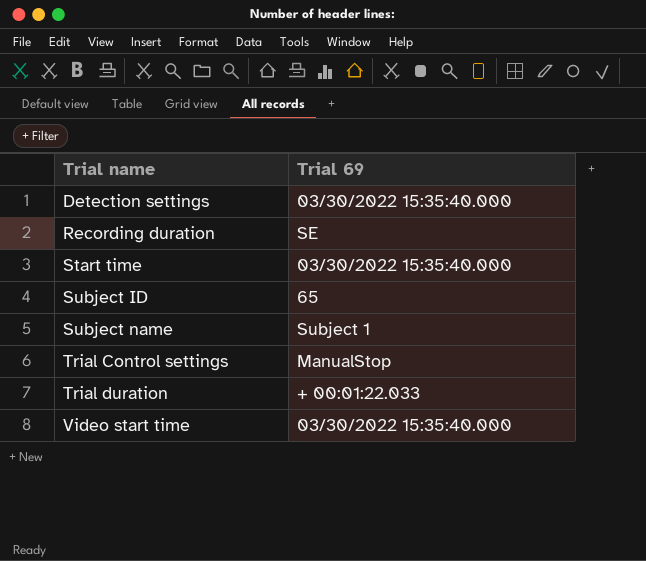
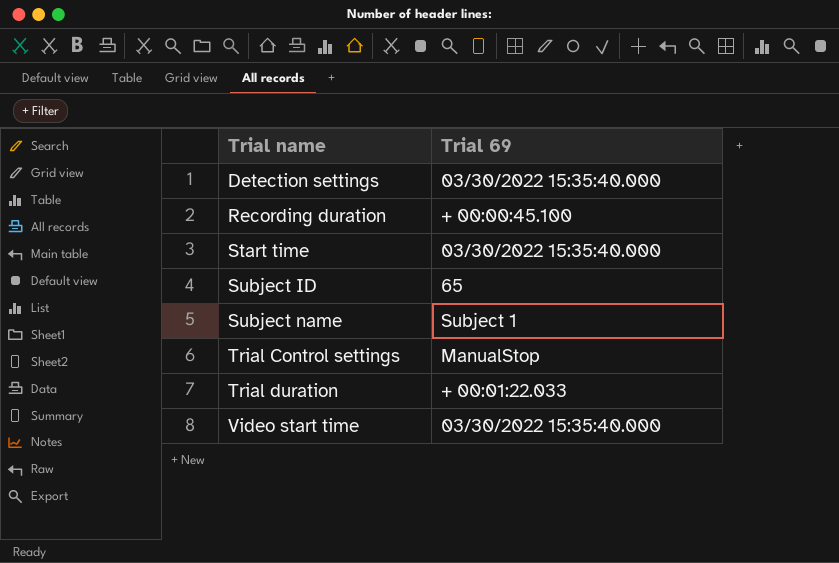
Recording duration | Trial 69: SE -> + 00:00:45.100

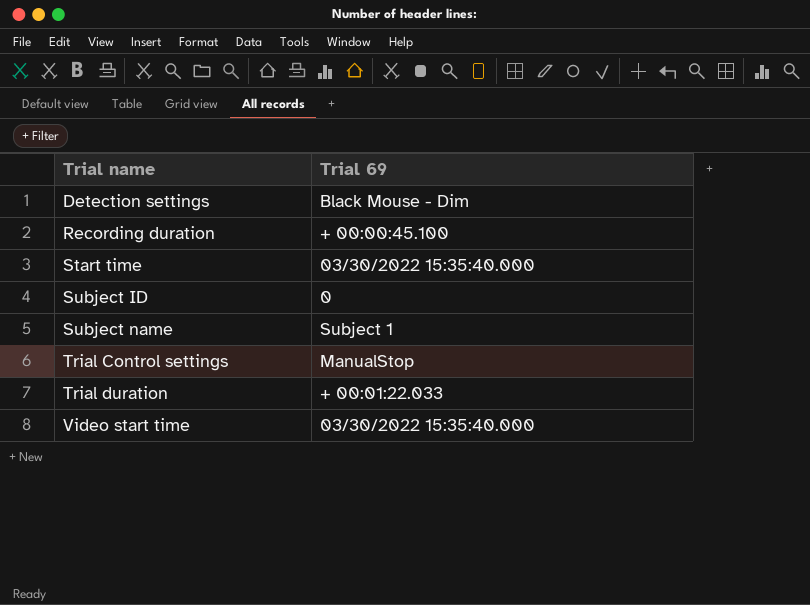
Detection settings | Trial 69: 03/30/2022 15:35:40.000 -> Black Mouse - Dim
Subject ID | Trial 69: 65 -> 0

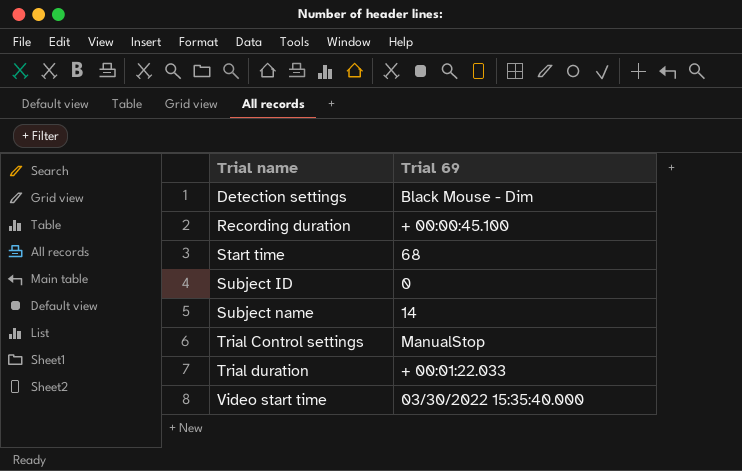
Start time | Trial 69: 03/30/2022 15:35:40.000 -> 68
Subject name | Trial 69: Subject 1 -> 14

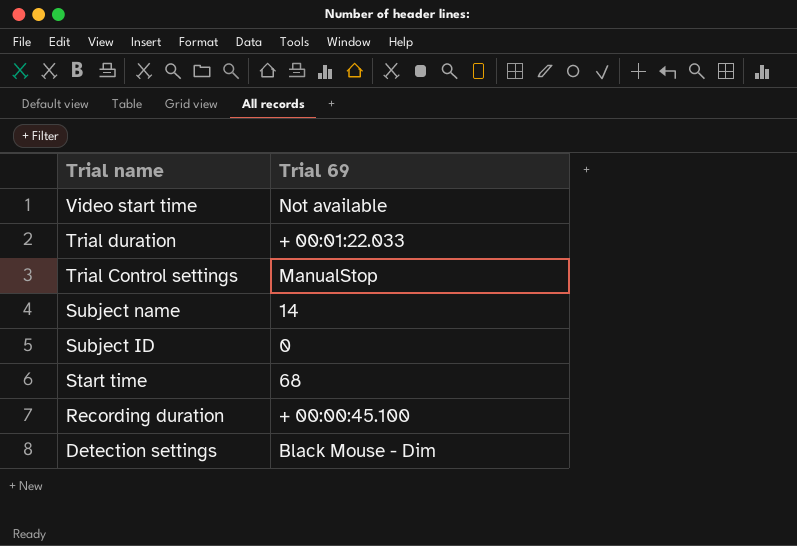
row order: Trial name ascending -> Trial name descending
Video start time | Trial 69: 03/30/2022 15:35:40.000 -> Not available

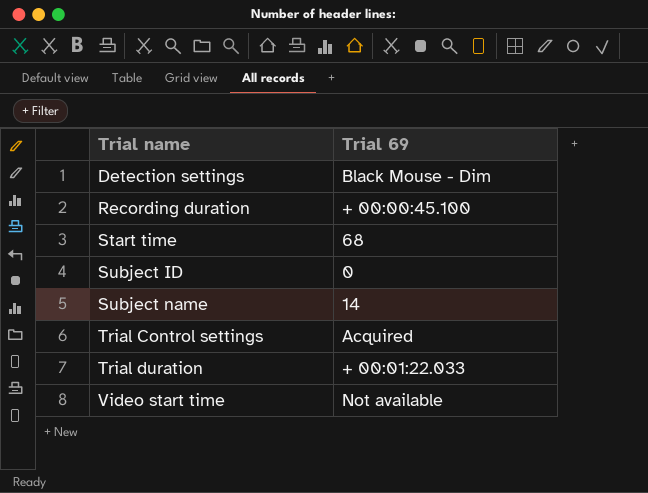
row order: Trial name descending -> Trial name ascending
Trial Control settings | Trial 69: ManualStop -> Acquired

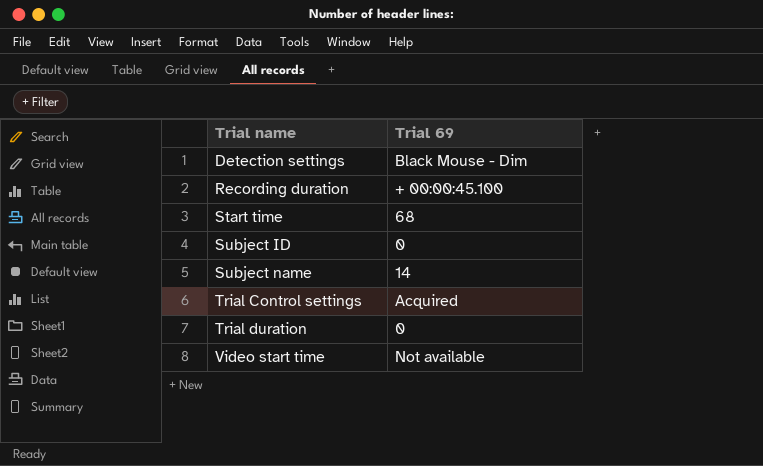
Trial duration | Trial 69: + 00:01:22.033 -> 0

